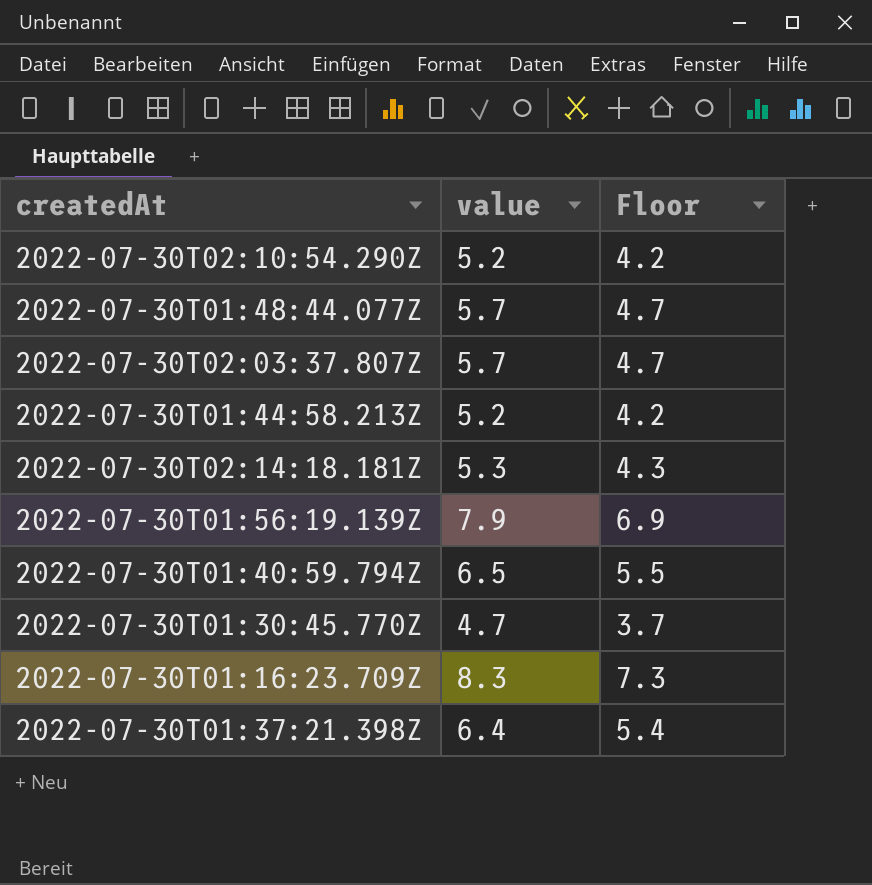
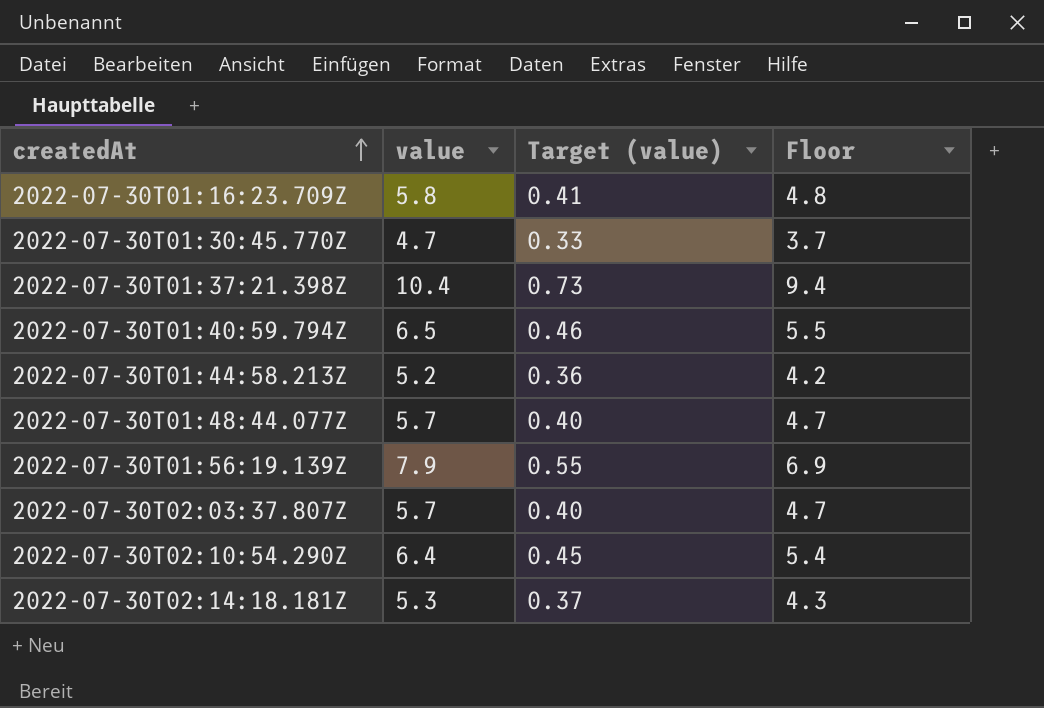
row order: none -> createdAt ascending
column Target (value) | formula: none -> [value] * 0.07
2022-07-30T01:16:23.709Z | value: 8.3 -> 5.8
2022-07-30T01:16:23.709Z | Floor: 7.3 -> 4.8
2022-07-30T01:37:21.398Z | value: 6.4 -> 10.4
2022-07-30T01:37:21.398Z | Floor: 5.4 -> 9.4
2022-07-30T02:10:54.290Z | value: 5.2 -> 6.4
2022-07-30T02:10:54.290Z | Floor: 4.2 -> 5.4

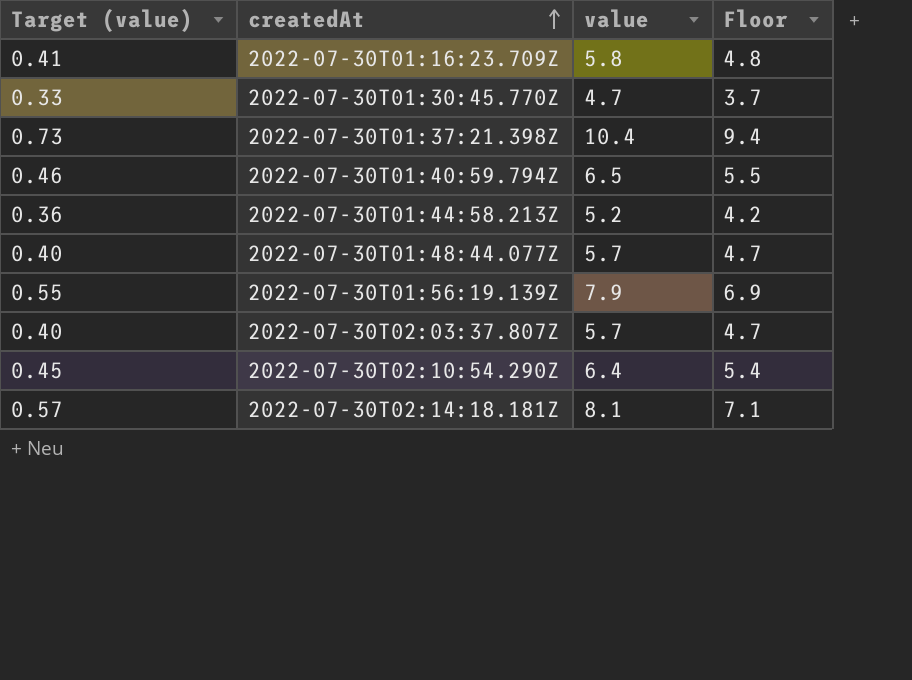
column Target (value) | position: 3 -> 1
2022-07-30T02:14:18.181Z | Target (value): 0.37 -> 0.57
2022-07-30T02:14:18.181Z | value: 5.3 -> 8.1
2022-07-30T02:14:18.181Z | Floor: 4.3 -> 7.1

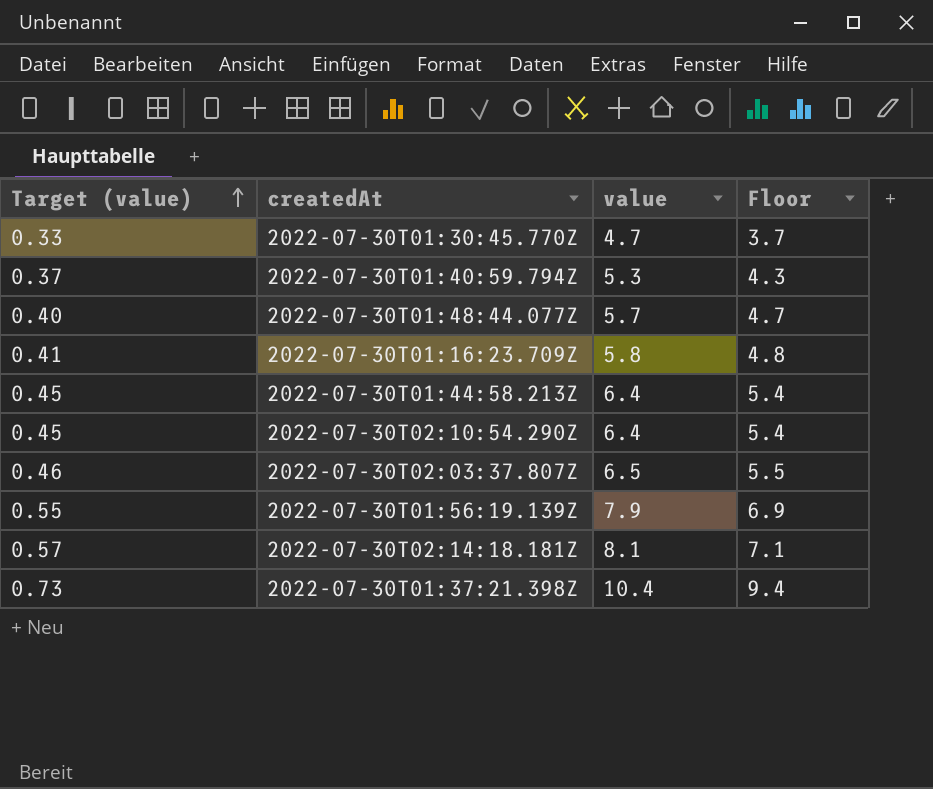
row order: createdAt ascending -> Target (value) ascending
2022-07-30T01:40:59.794Z | Target (value): 0.46 -> 0.37
2022-07-30T01:40:59.794Z | value: 6.5 -> 5.3
2022-07-30T01:40:59.794Z | Floor: 5.5 -> 4.3
2022-07-30T01:44:58.213Z | Target (value): 0.36 -> 0.45
2022-07-30T01:44:58.213Z | value: 5.2 -> 6.4
2022-07-30T01:44:58.213Z | Floor: 4.2 -> 5.4
2022-07-30T02:03:37.807Z | Target (value): 0.40 -> 0.46
2022-07-30T02:03:37.807Z | value: 5.7 -> 6.5
2022-07-30T02:03:37.807Z | Floor: 4.7 -> 5.5

